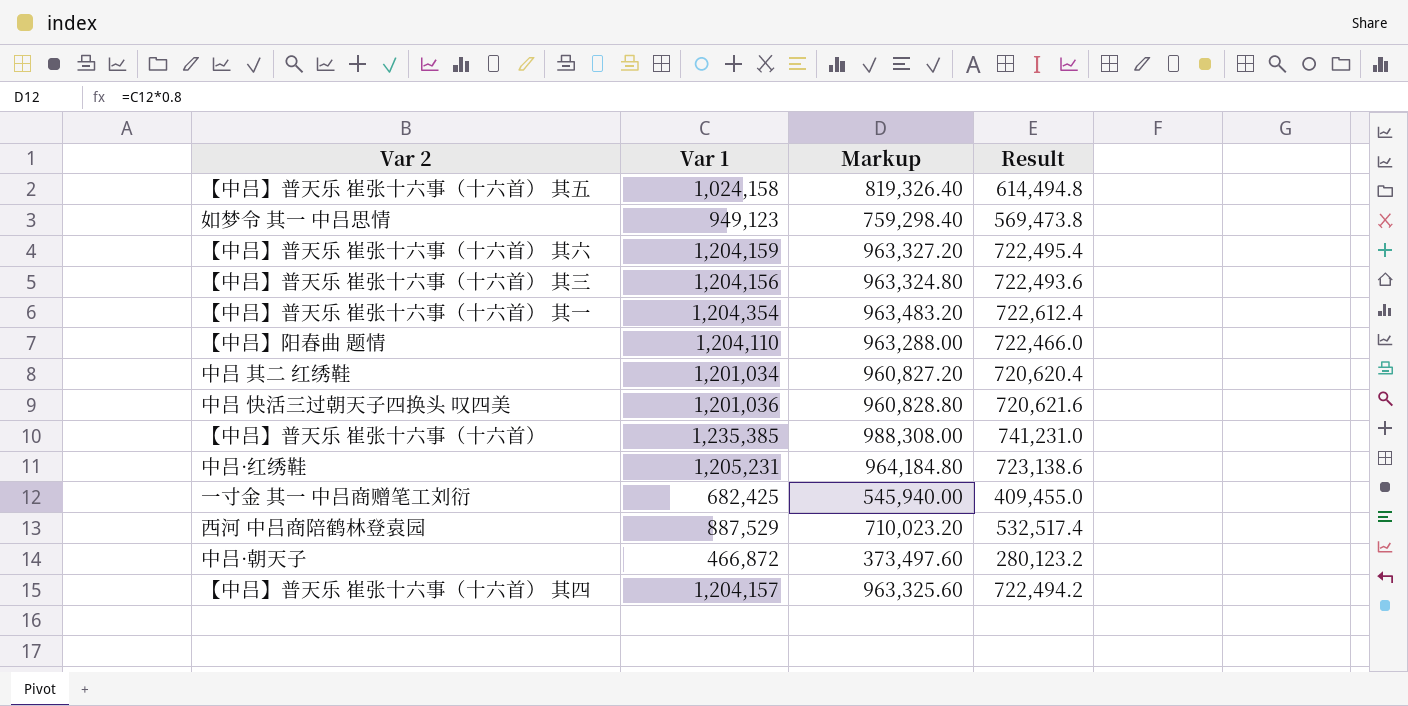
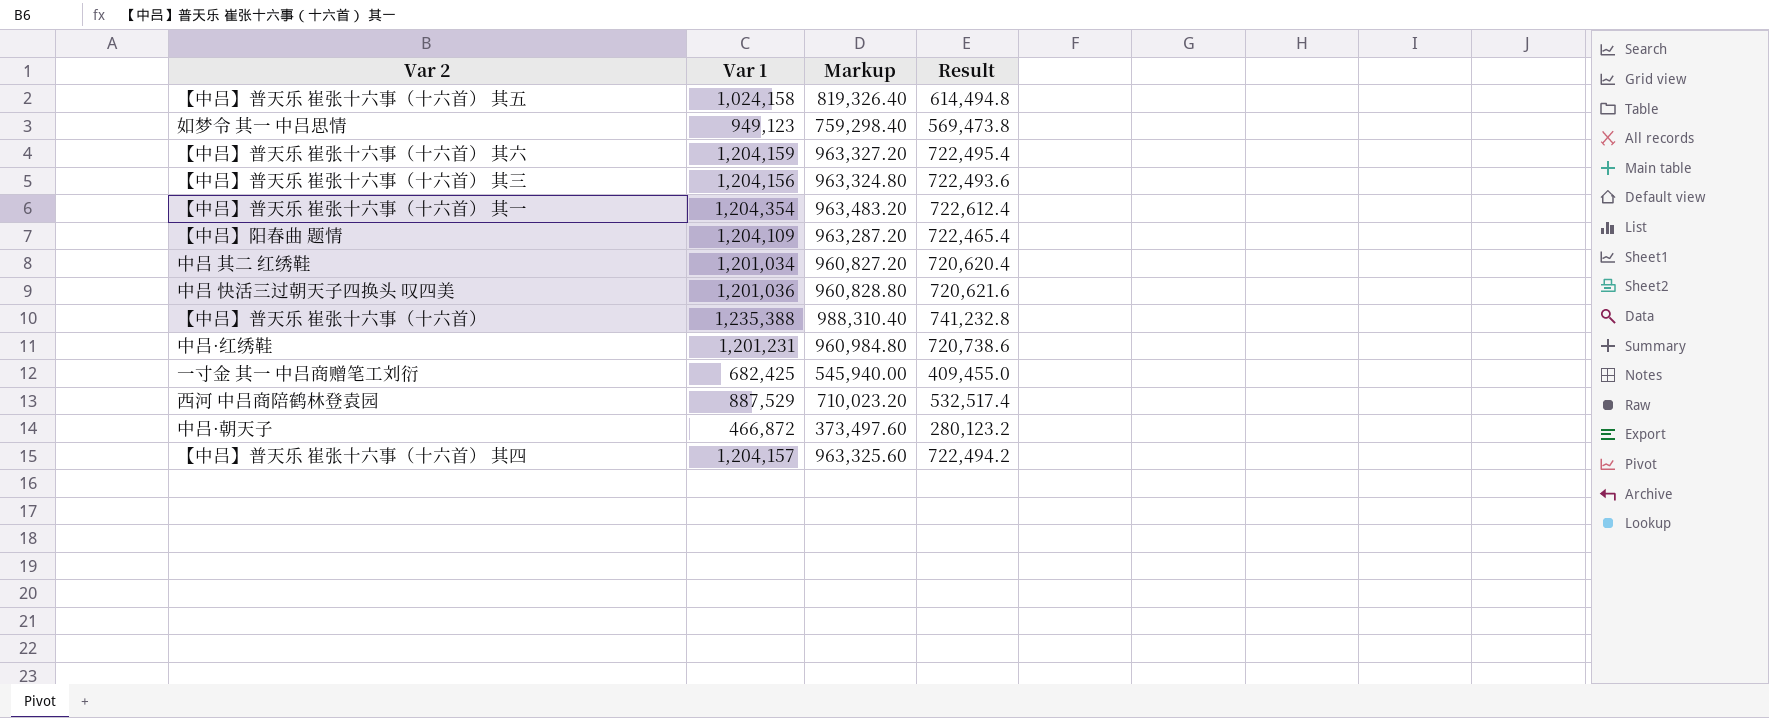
【中吕】阳春曲 题情 | Var 1: 1,204,110 -> 1,204,109
【中吕】阳春曲 题情 | Markup: 963,288.00 -> 963,287.20
【中吕】阳春曲 题情 | Result: 722,466.0 -> 722,465.4
【中吕】普天乐 崔张十六事（十六首） | Var 1: 1,235,385 -> 1,235,388
【中吕】普天乐 崔张十六事（十六首） | Markup: 988,308.00 -> 988,310.40
【中吕】普天乐 崔张十六事（十六首） | Result: 741,231.0 -> 741,232.8
中吕·红绣鞋 | Var 1: 1,205,231 -> 1,201,231
中吕·红绣鞋 | Markup: 964,184.80 -> 960,984.80
中吕·红绣鞋 | Result: 723,138.6 -> 720,738.6

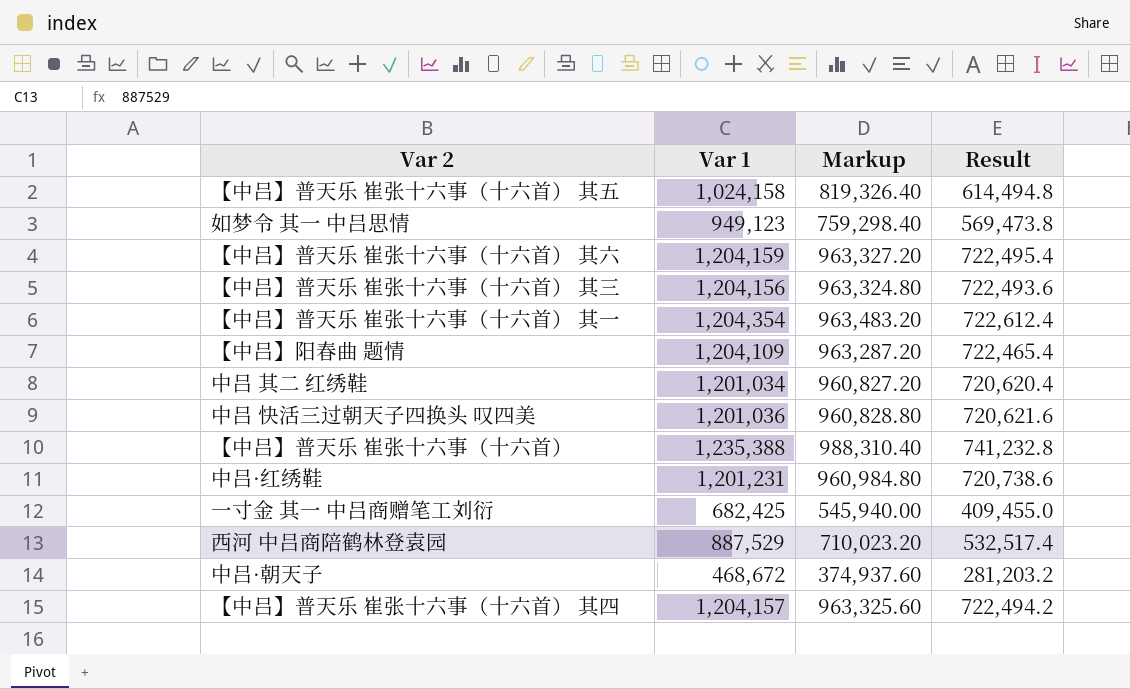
中吕·朝天子 | Var 1: 466,872 -> 468,672
中吕·朝天子 | Markup: 373,497.60 -> 374,937.60
中吕·朝天子 | Result: 280,123.2 -> 281,203.2

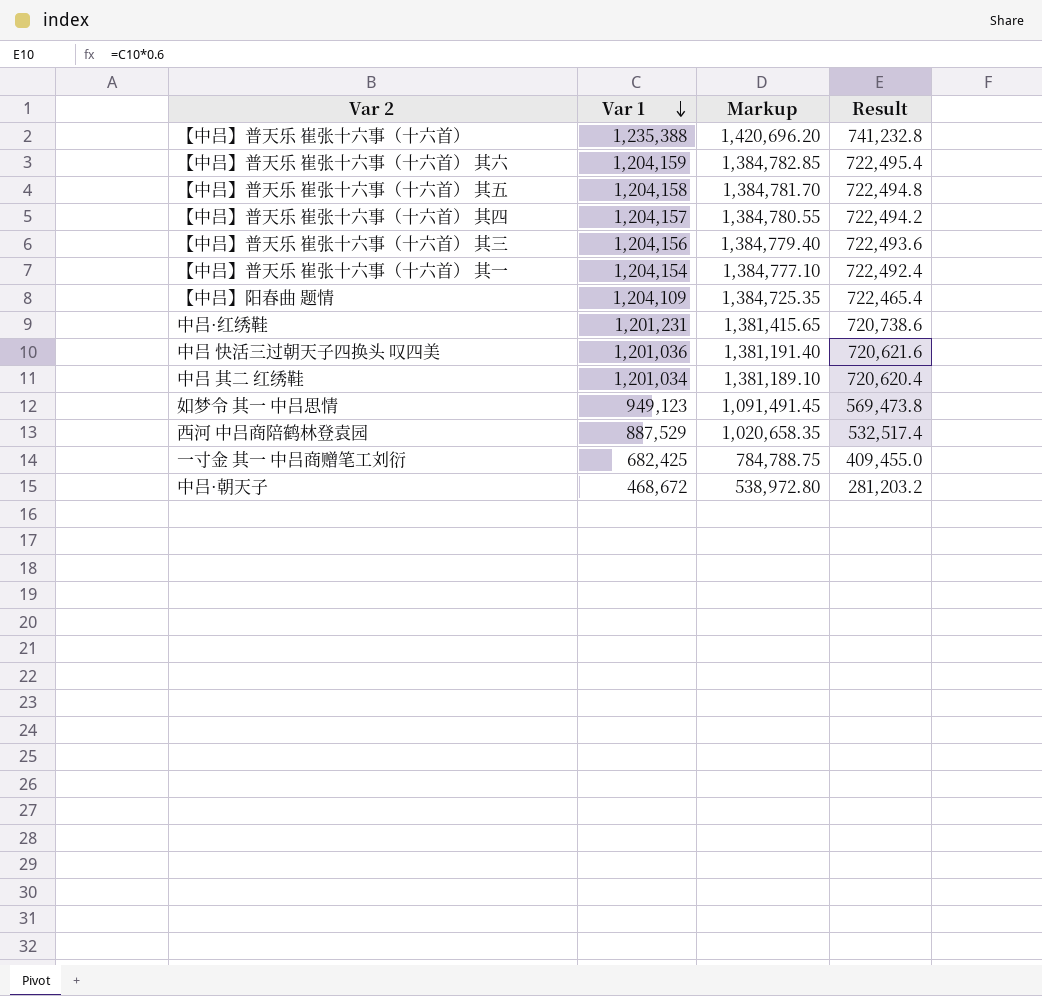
row order: none -> Var 1 descending
column Markup | formula: [Var 1] * 0.8 -> [Var 1] * 1.15
【中吕】普天乐 崔张十六事（十六首） 其五 | Var 1: 1,024,158 -> 1,204,158
【中吕】普天乐 崔张十六事（十六首） 其五 | Result: 614,494.8 -> 722,494.8
【中吕】普天乐 崔张十六事（十六首） 其一 | Var 1: 1,204,354 -> 1,204,154
【中吕】普天乐 崔张十六事（十六首） 其一 | Result: 722,612.4 -> 722,492.4

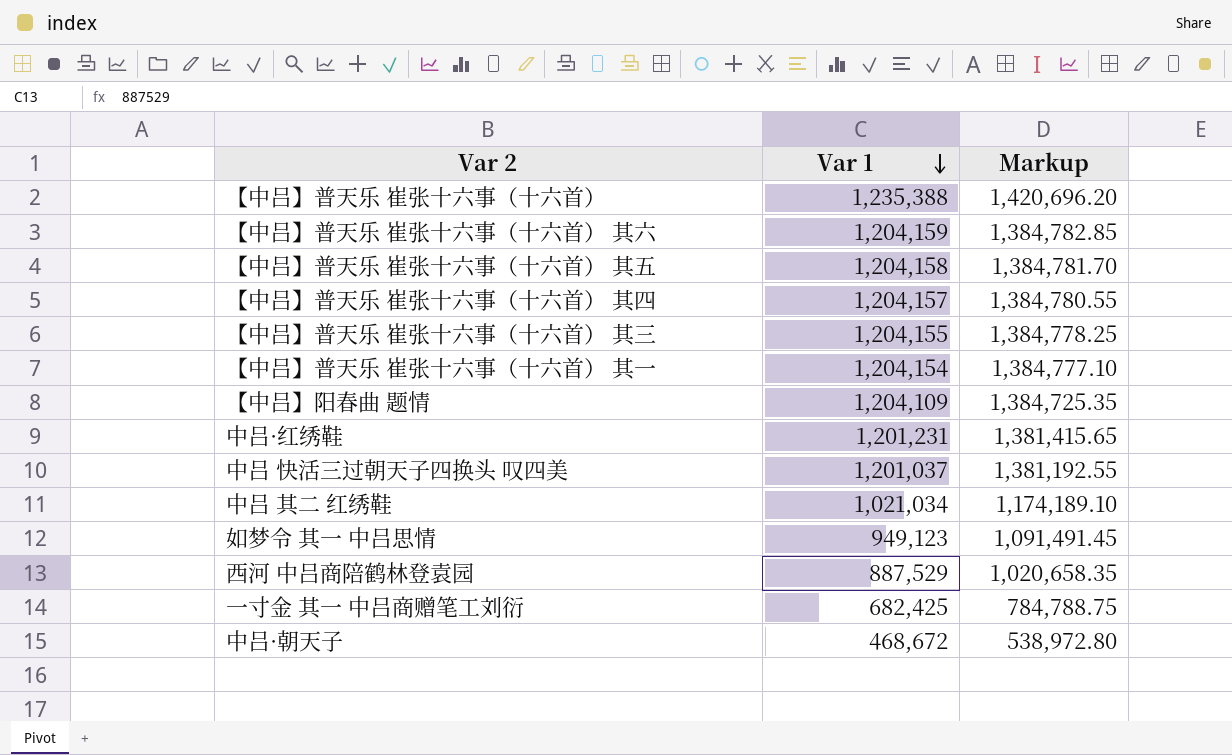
column Result | formula: [Var 1] * 0.6 -> none
【中吕】普天乐 崔张十六事（十六首） 其三 | Var 1: 1,204,156 -> 1,204,155
【中吕】普天乐 崔张十六事（十六首） 其三 | Markup: 1,384,779.40 -> 1,384,778.25
中吕 快活三过朝天子四换头 叹四美 | Var 1: 1,201,036 -> 1,201,037
中吕 快活三过朝天子四换头 叹四美 | Markup: 1,381,191.40 -> 1,381,192.55
中吕 其二 红绣鞋 | Var 1: 1,201,034 -> 1,021,034
中吕 其二 红绣鞋 | Markup: 1,381,189.10 -> 1,174,189.10

